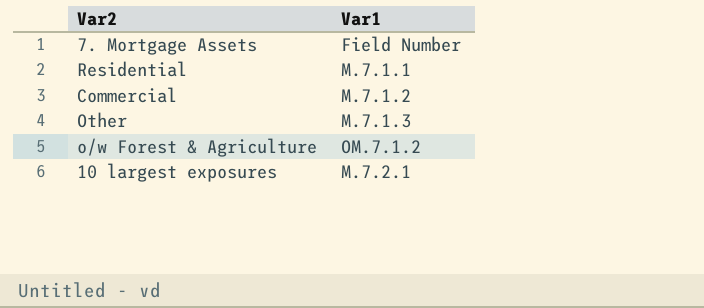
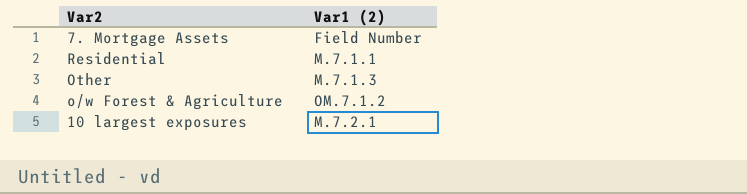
column name: Var1 -> Var1 (2)
row Commercial: M.7.1.2 -> none

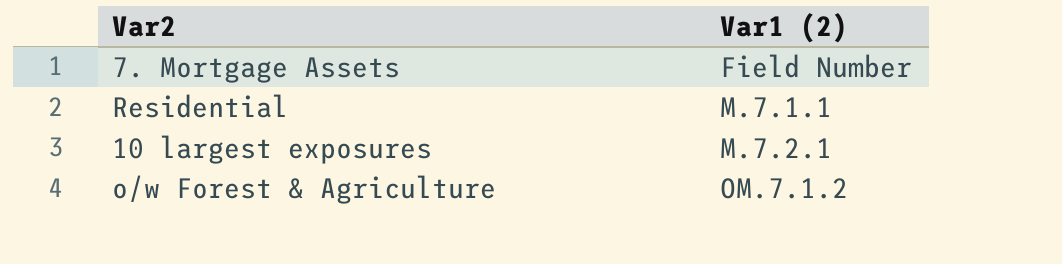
row order: none -> Var1 (2) ascending
row Other: M.7.1.3 -> none

